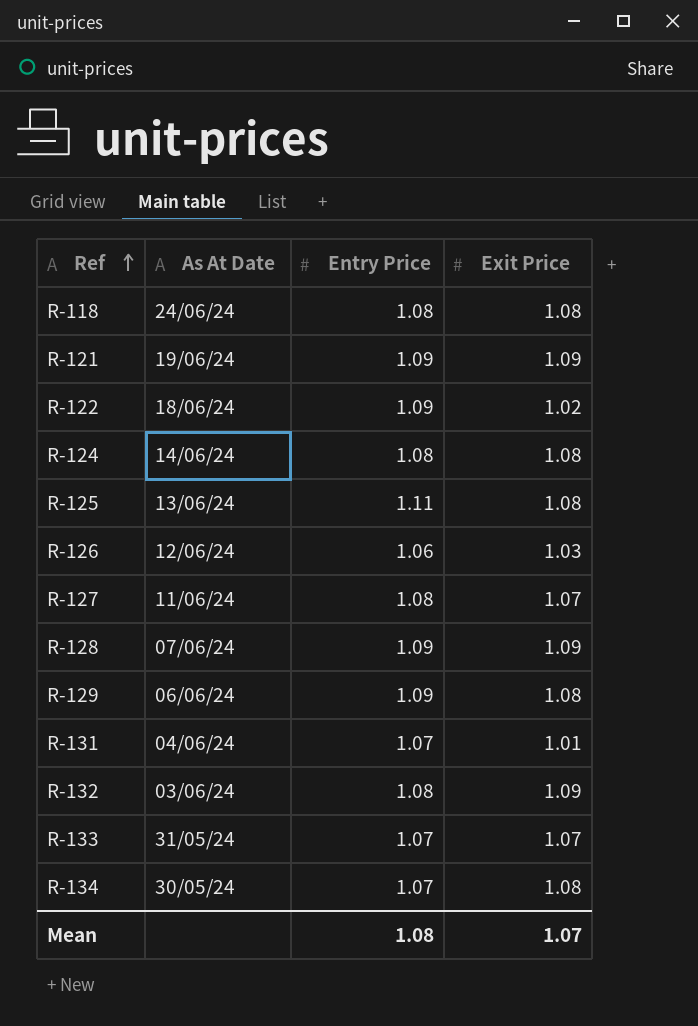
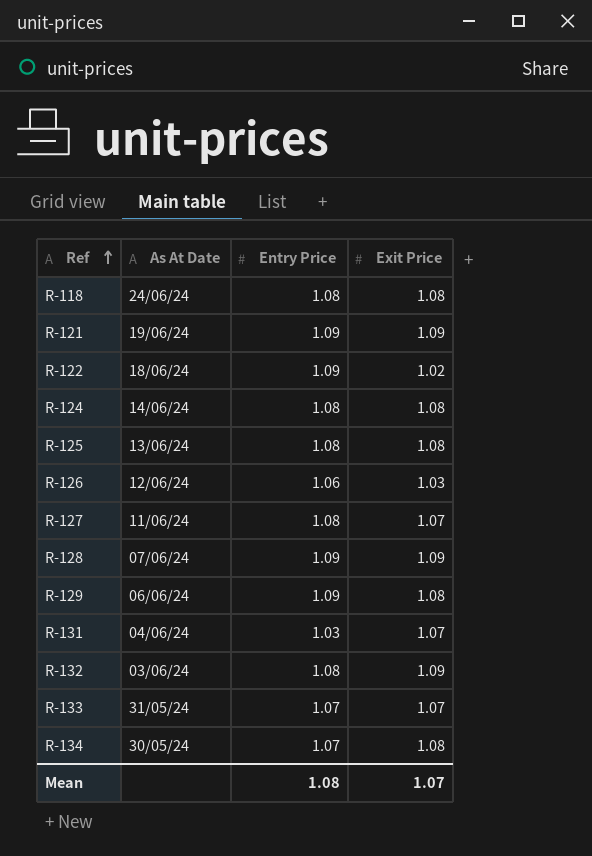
R-125 | Entry Price: 1.11 -> 1.08
R-131 | Entry Price: 1.07 -> 1.03
R-131 | Exit Price: 1.01 -> 1.07

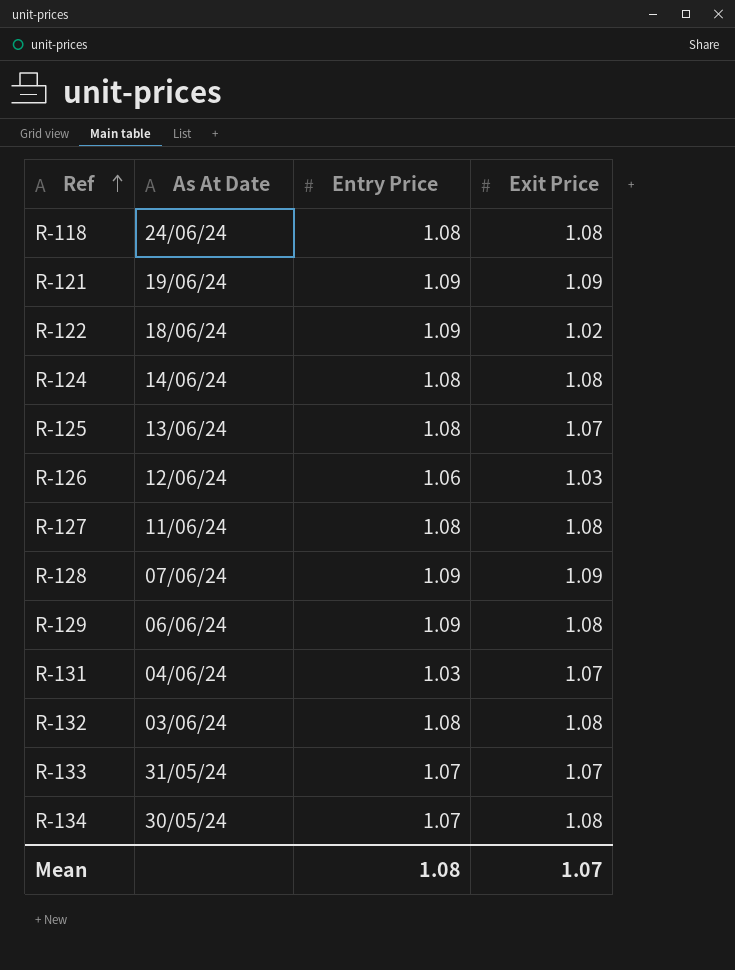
R-125 | Exit Price: 1.08 -> 1.07
R-127 | Exit Price: 1.07 -> 1.08
R-132 | Exit Price: 1.09 -> 1.08

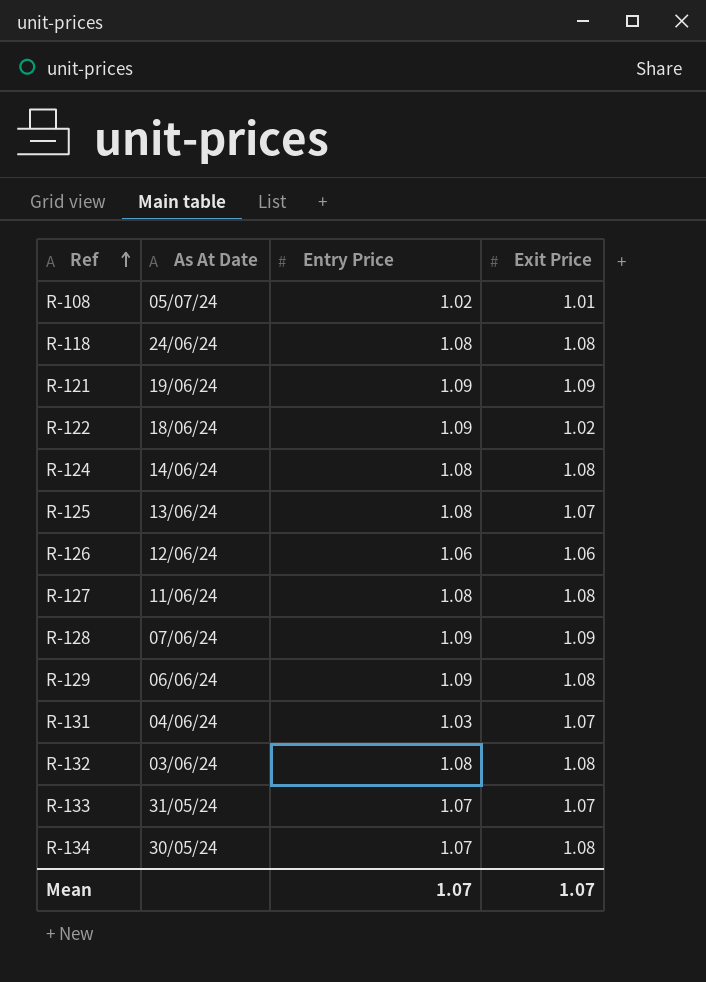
row R-108: none -> 05/07/24 | 1.02 | 1.01
R-126 | Exit Price: 1.03 -> 1.06
Mean | Entry Price: 1.08 -> 1.07

